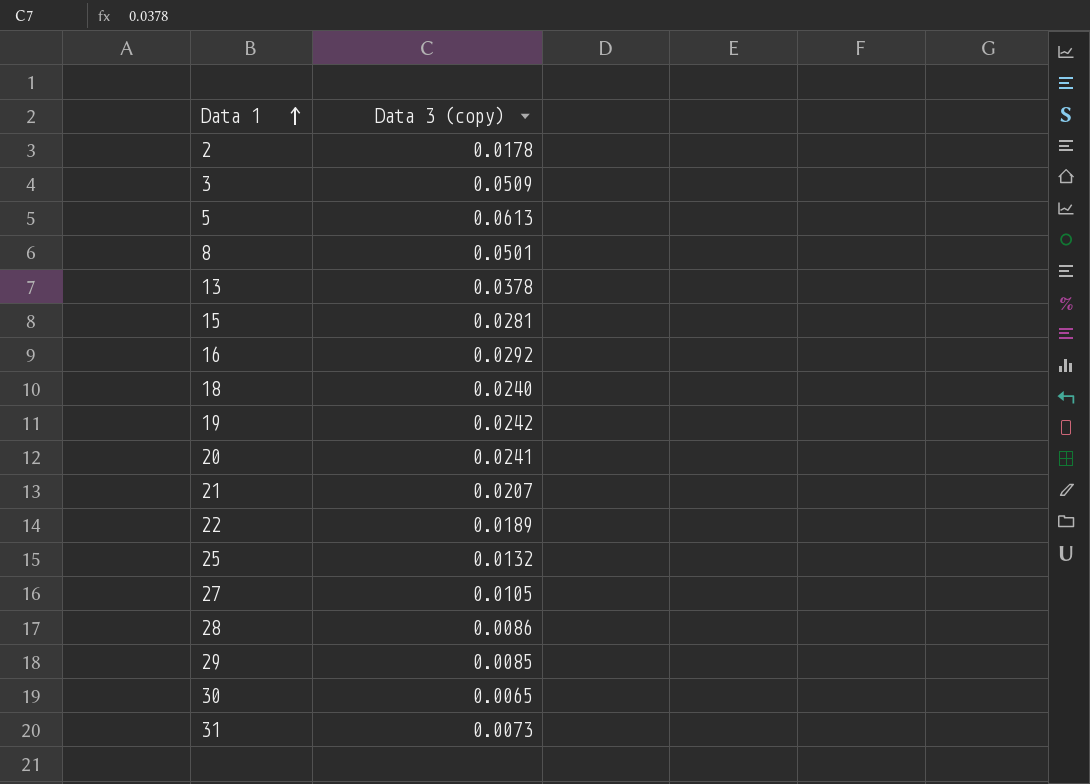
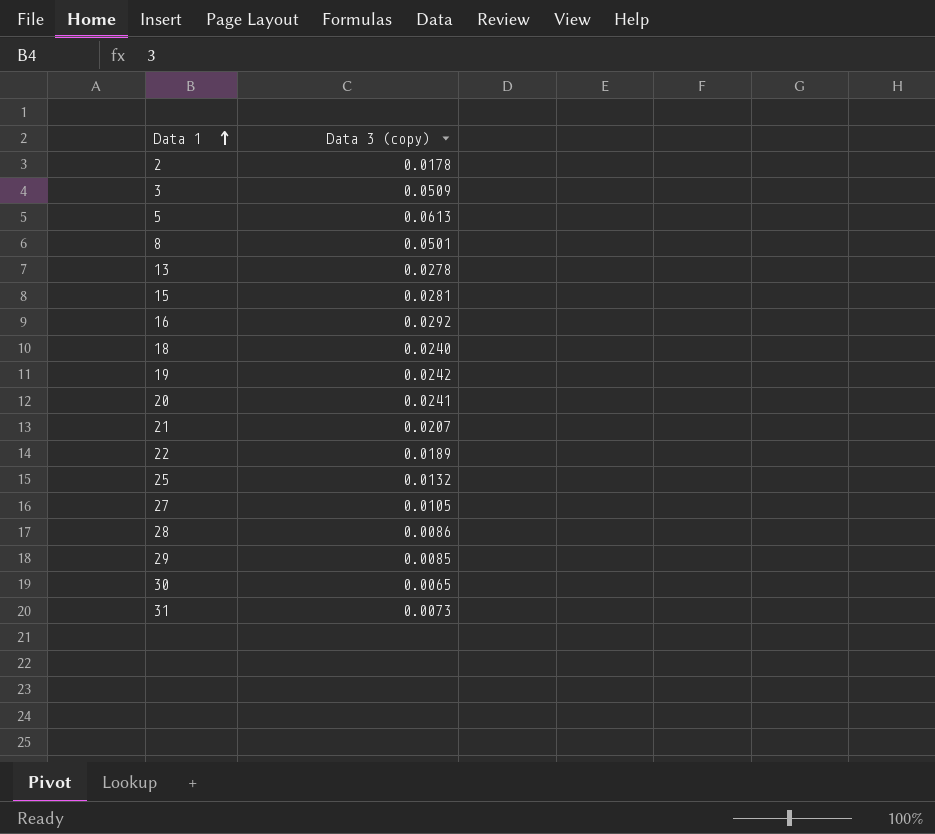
13 | Data 3 (copy): 0.0378 -> 0.0278

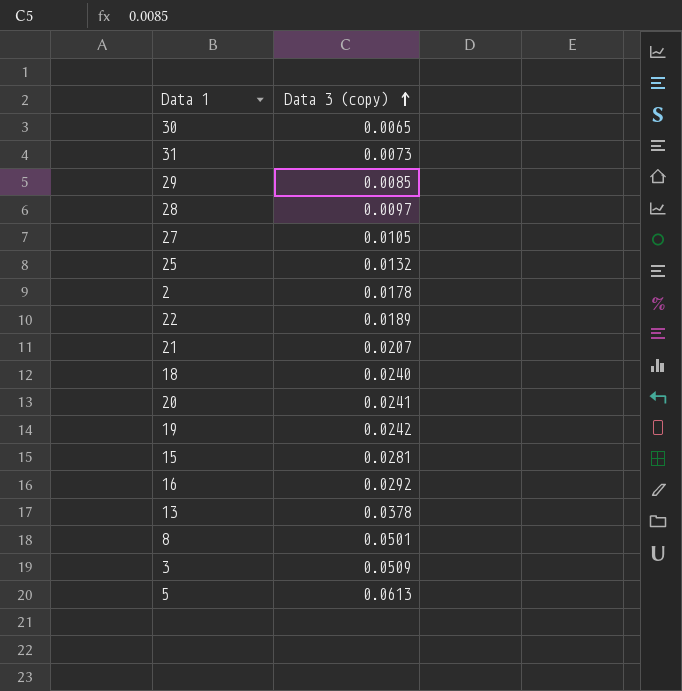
row order: Data 1 ascending -> Data 3 (copy) ascending
28 | Data 3 (copy): 0.0086 -> 0.0097
13 | Data 3 (copy): 0.0278 -> 0.0378

